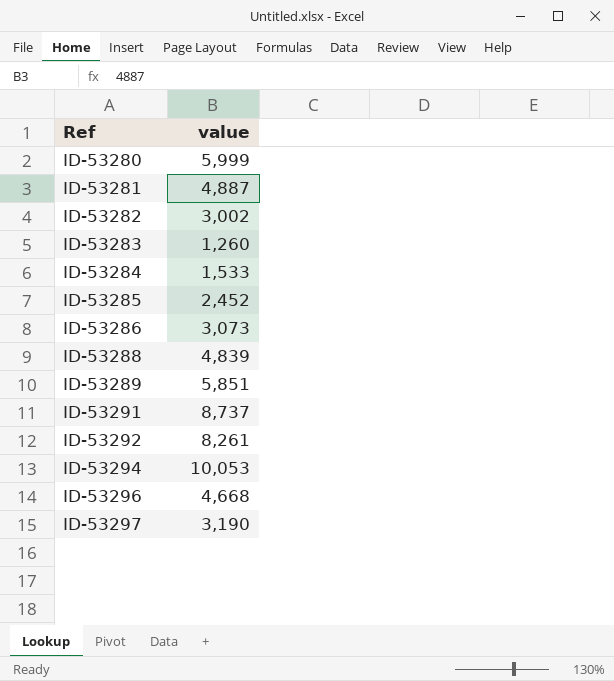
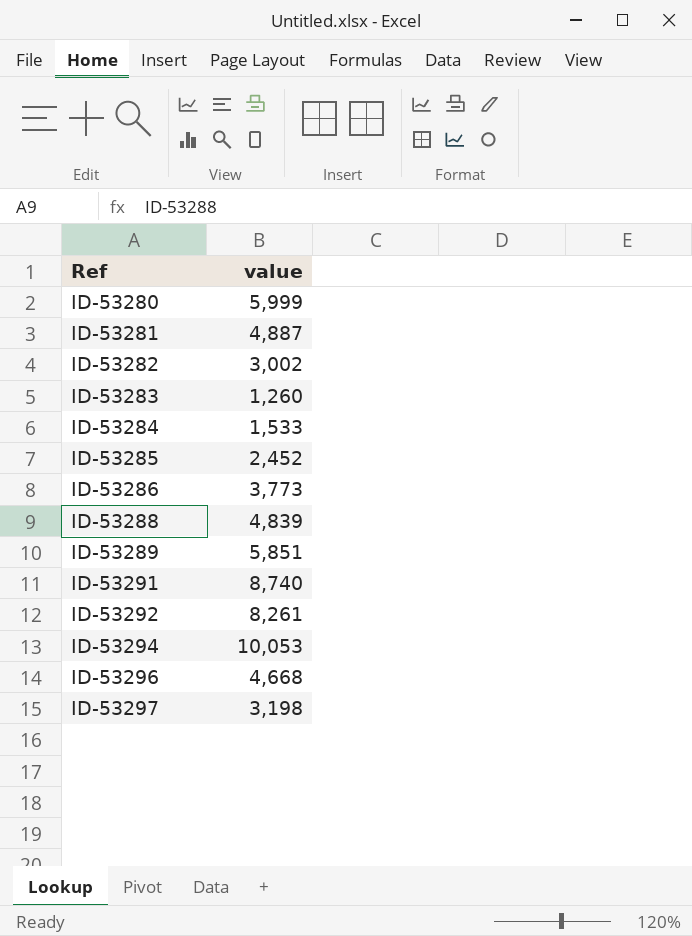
ID-53286 | value: 3,073 -> 3,773
ID-53291 | value: 8,737 -> 8,740
ID-53297 | value: 3,190 -> 3,198

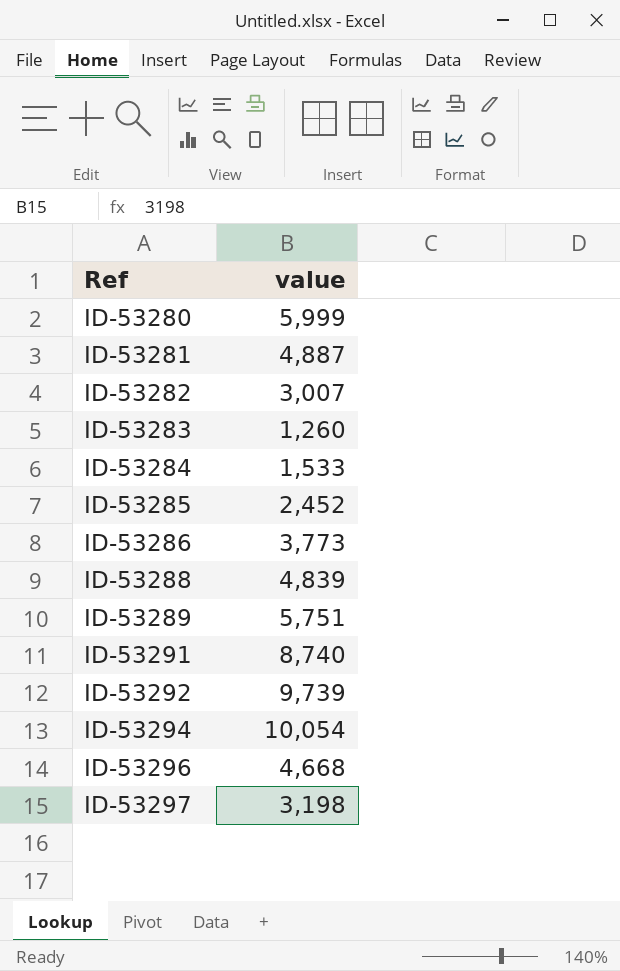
ID-53282 | value: 3,002 -> 3,007
ID-53289 | value: 5,851 -> 5,751
ID-53292 | value: 8,261 -> 9,739
ID-53294 | value: 10,053 -> 10,054

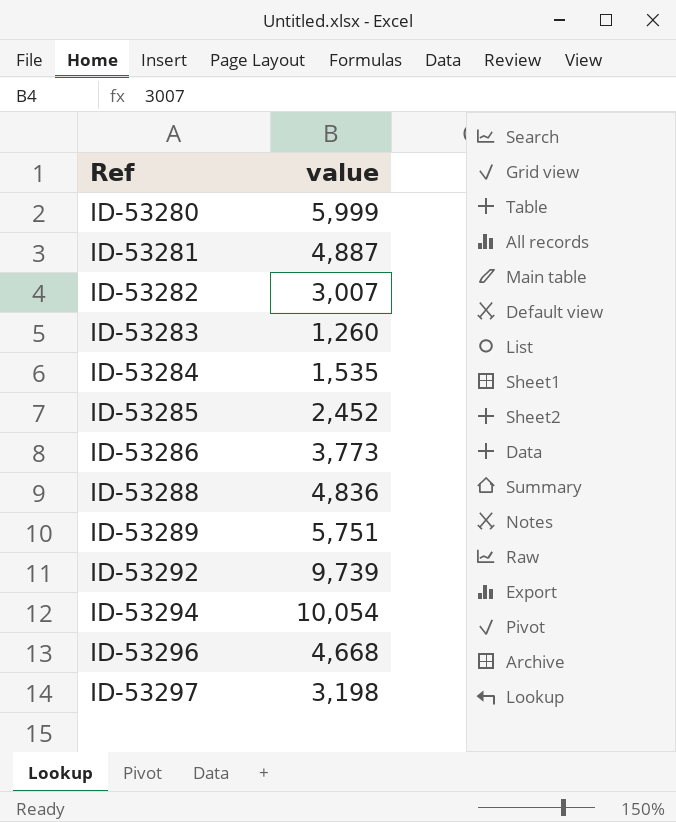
row ID-53291: 8,740 -> none
ID-53284 | value: 1,533 -> 1,535
ID-53288 | value: 4,839 -> 4,836

